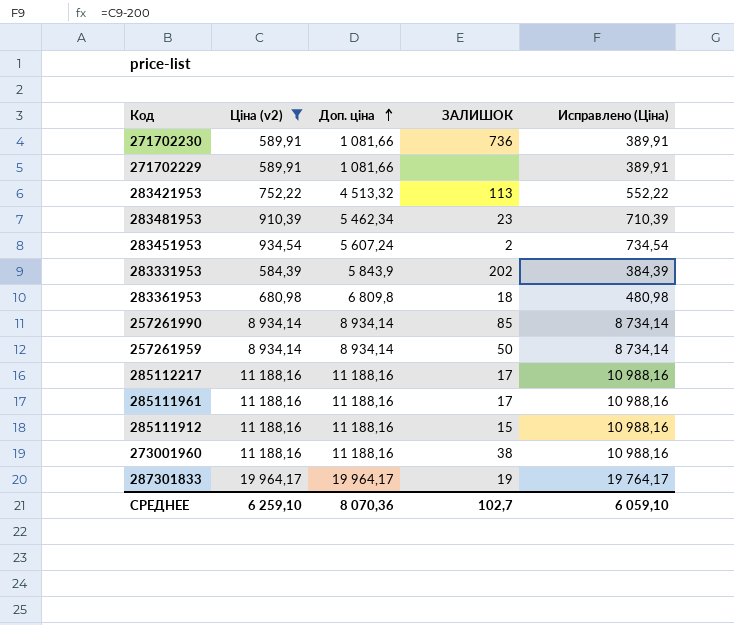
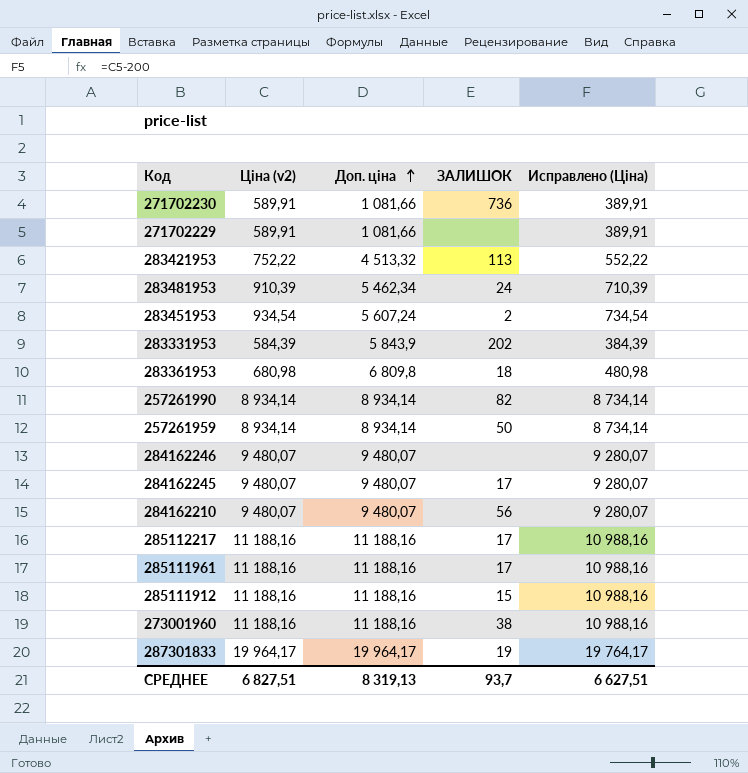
filter: Ціна (v2) != 9 480,07 -> none
283481953 | ЗАЛИШОК: 23 -> 24
257261990 | ЗАЛИШОК: 85 -> 82
СРЕДНЕЕ | Ціна (v2): 6 259,10 -> 6 827,51
СРЕДНЕЕ | Доп. ціна: 8 070,36 -> 8 319,13
СРЕДНЕЕ | ЗАЛИШОК: 102,7 -> 93,7
СРЕДНЕЕ | Исправлено (Ціна): 6 059,10 -> 6 627,51

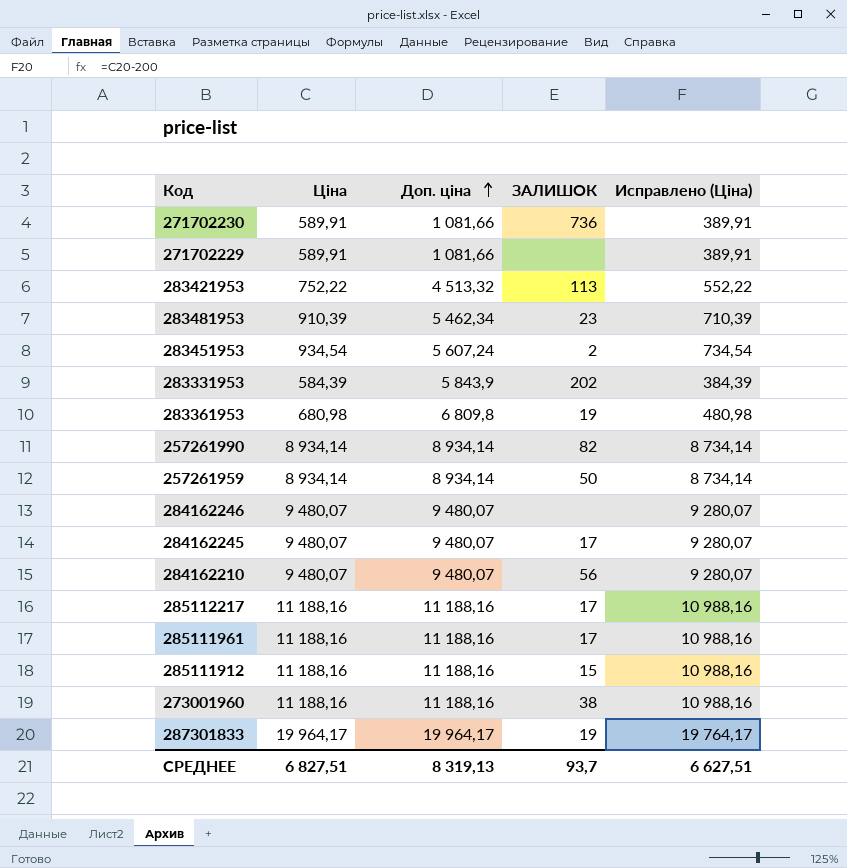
column name: Ціна (v2) -> Ціна
283481953 | ЗАЛИШОК: 24 -> 23
283361953 | ЗАЛИШОК: 18 -> 19

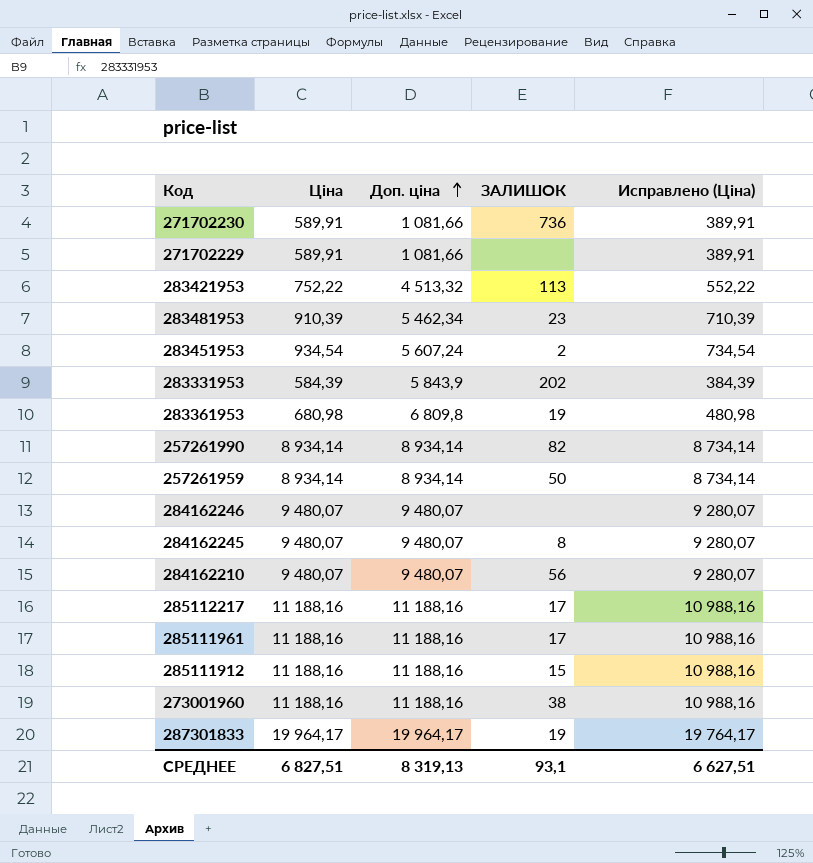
284162245 | ЗАЛИШОК: 17 -> 8
СРЕДНЕЕ | ЗАЛИШОК: 93,7 -> 93,1

